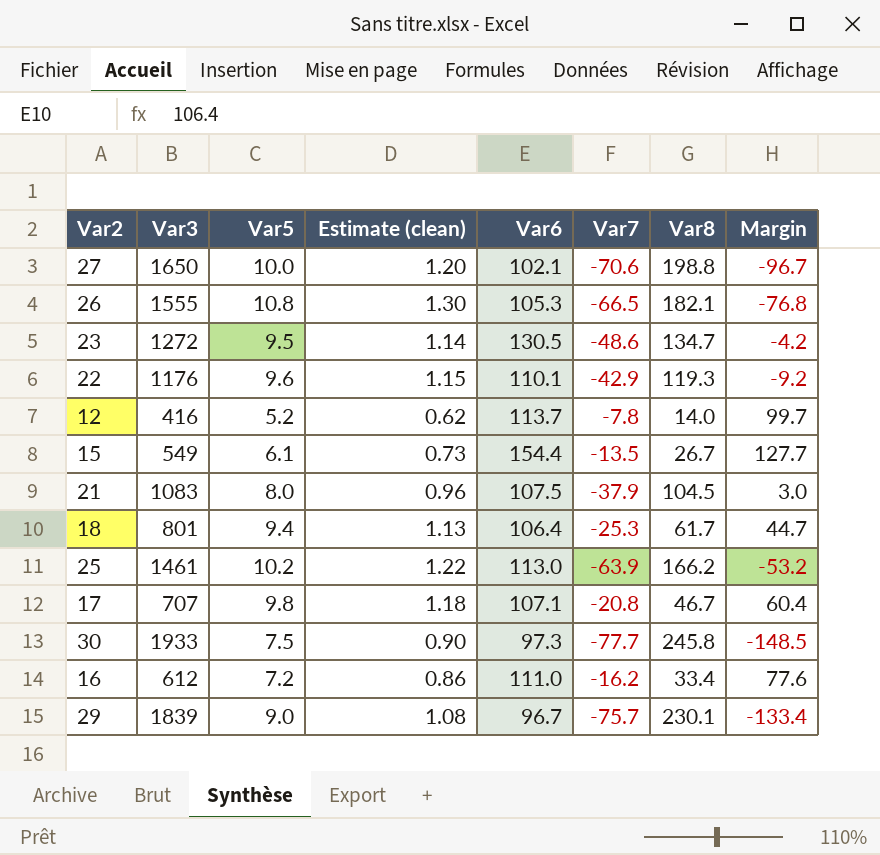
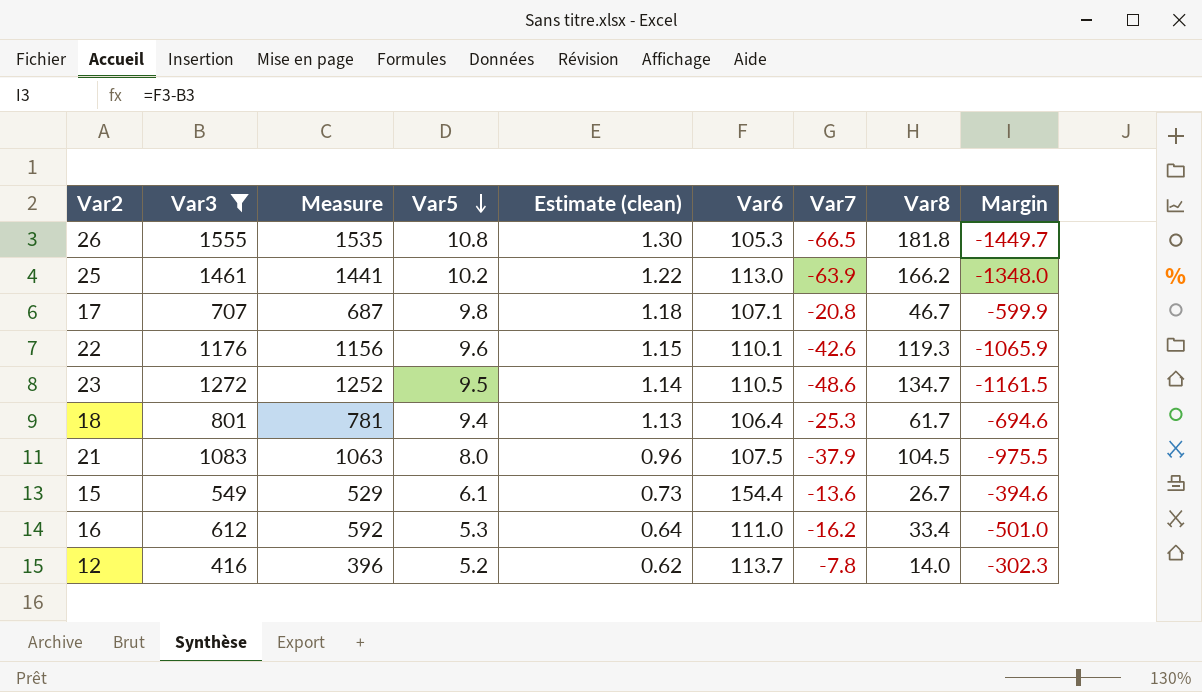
filter: none -> Var3 <= 1555
row order: none -> Var5 descending
column Measure | formula: none -> [Var3] - 20
column Margin | formula: [Var6] - [Var8] -> [Var6] - [Var3]
26 | Var8: 182.1 -> 181.8
22 | Var7: -42.9 -> -42.6
23 | Var6: 130.5 -> 110.5
15 | Var7: -13.5 -> -13.6
16 | Var5: 7.2 -> 5.3
16 | Estimate (clean): 0.86 -> 0.64

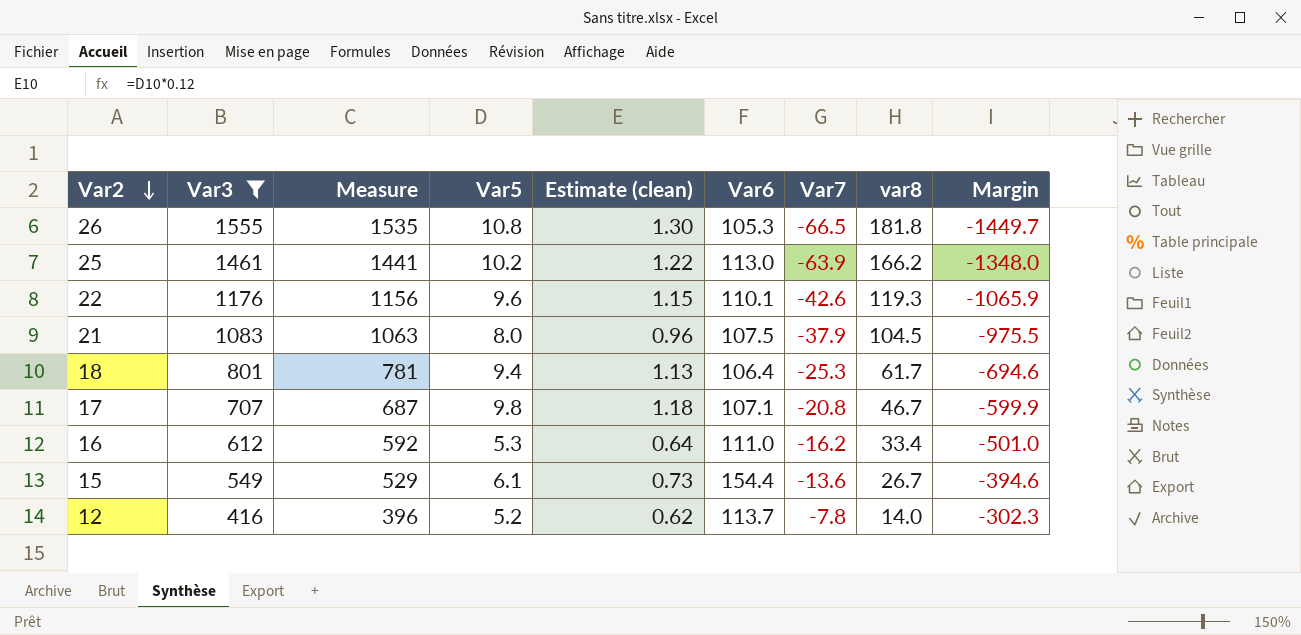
row order: Var5 descending -> Var2 descending
column name: Var8 -> var8
row 23: 1272 | 1252 | 9.5 | 1.14 | 110.5 | -48.6 | 134.7 | -1161.5 -> none

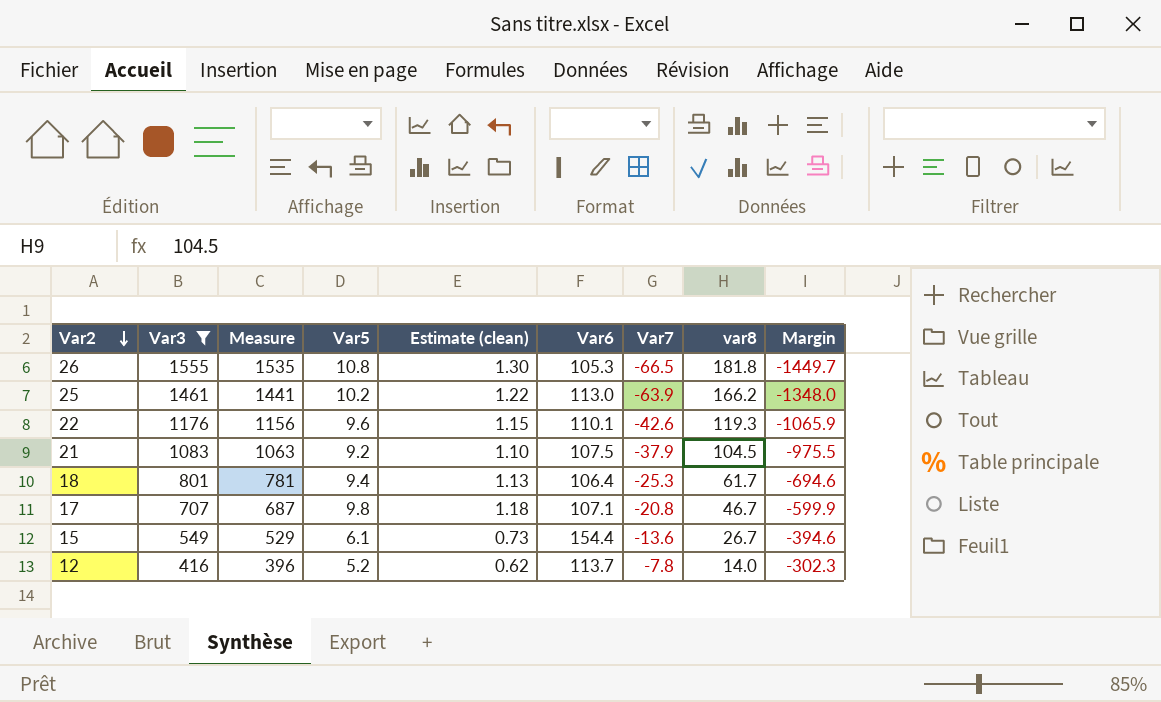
row 16: 612 | 592 | 5.3 | 0.64 | 111.0 | -16.2 | 33.4 | -501.0 -> none
21 | Var5: 8.0 -> 9.2
21 | Estimate (clean): 0.96 -> 1.10

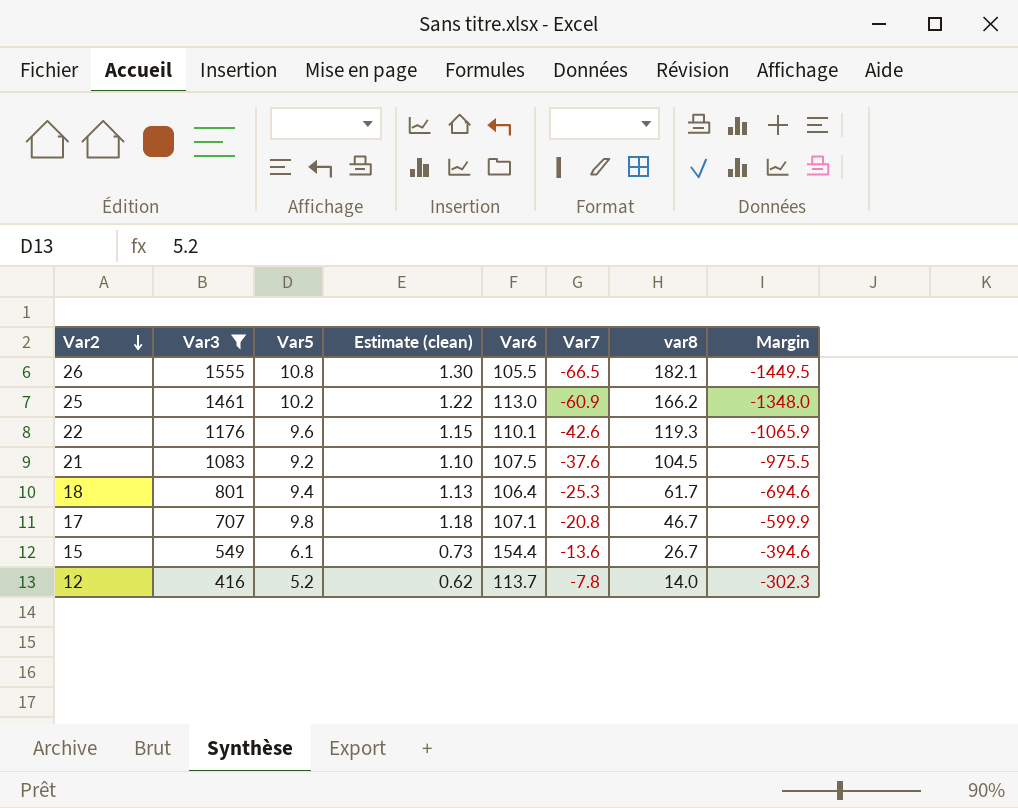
column Measure | formula: [Var3] - 20 -> none
26 | Var6: 105.3 -> 105.5
26 | var8: 181.8 -> 182.1
26 | Margin: -1449.7 -> -1449.5
25 | Var7: -63.9 -> -60.9
21 | Var7: -37.9 -> -37.6

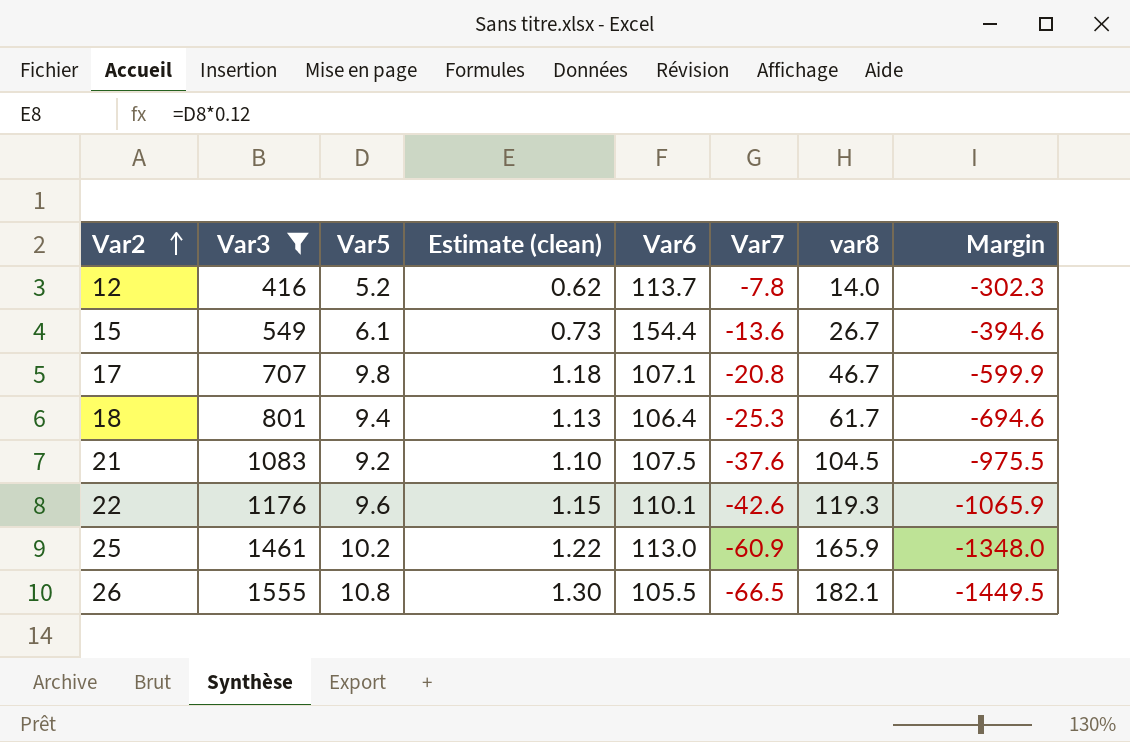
row order: Var2 descending -> Var2 ascending
25 | var8: 166.2 -> 165.9

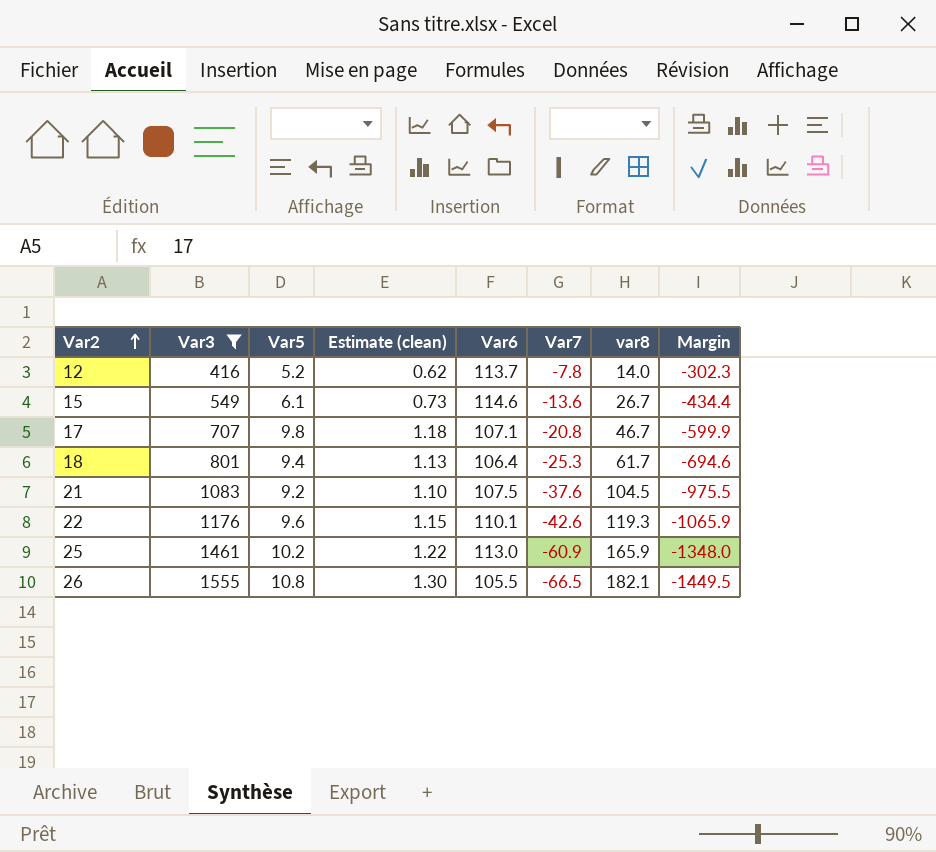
15 | Var6: 154.4 -> 114.6
15 | Margin: -394.6 -> -434.4

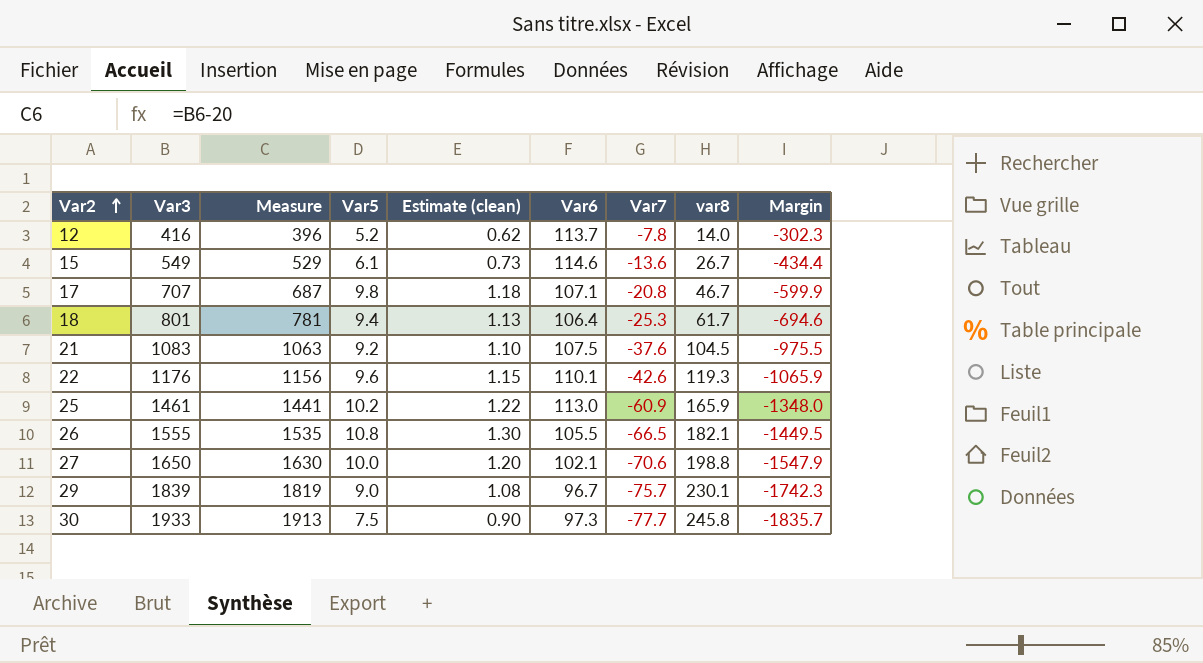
filter: Var3 <= 1555 -> none
column Measure | formula: none -> [Var3] - 20

